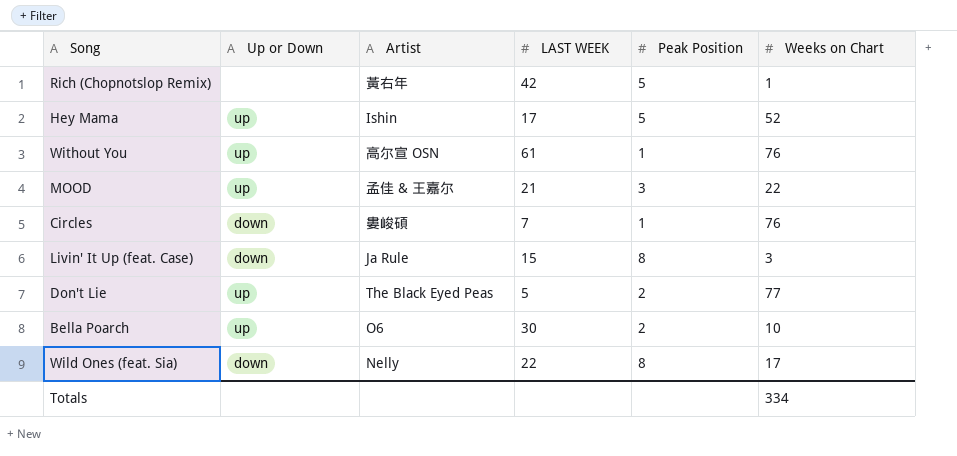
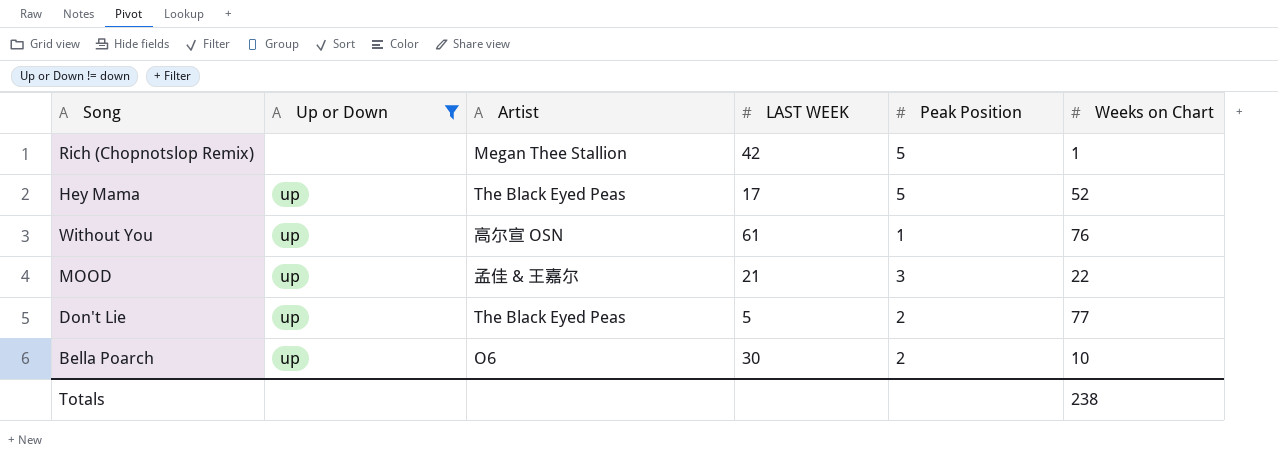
filter: none -> Up or Down != down
Rich (Chopnotslop Remix) | Artist: 黃右年 -> Megan Thee Stallion
Hey Mama | Artist: Ishin -> The Black Eyed Peas
Totals | Weeks on Chart: 334 -> 238

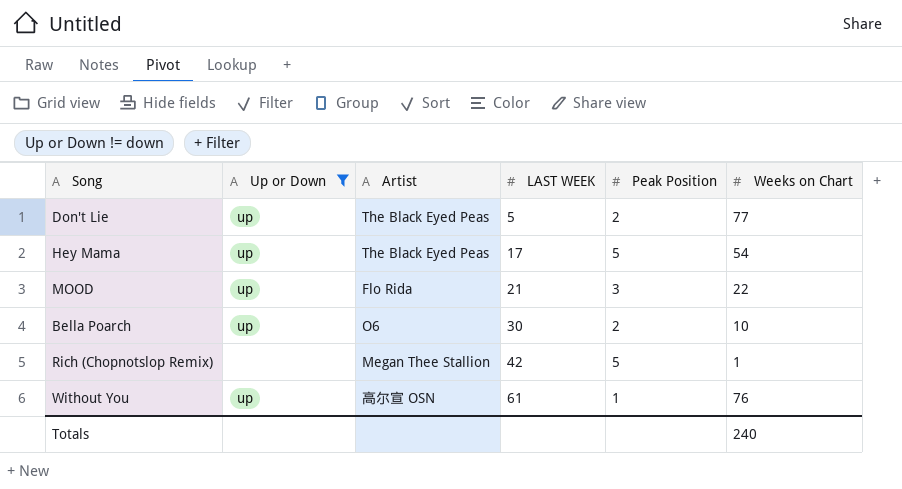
row order: none -> LAST WEEK ascending
Hey Mama | Weeks on Chart: 52 -> 54
MOOD | Artist: 孟佳 & 王嘉尔 -> Flo Rida
Totals | Weeks on Chart: 238 -> 240

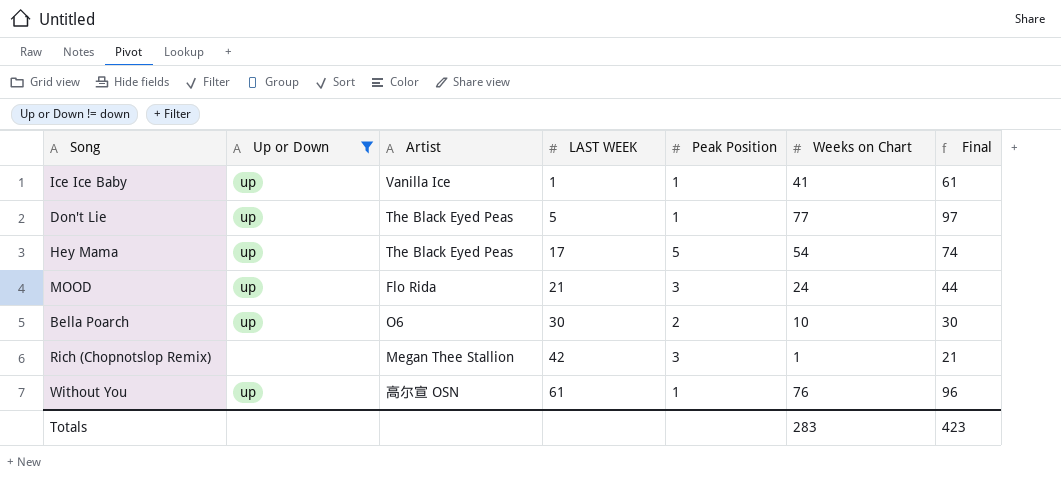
column Final | formula: none -> [Weeks on Chart] + 20
row Ice Ice Baby: none -> up | Vanilla Ice | 1 | 1 | 41 | 61
Don't Lie | Peak Position: 2 -> 1
MOOD | Weeks on Chart: 22 -> 24
Rich (Chopnotslop Remix) | Peak Position: 5 -> 3
Totals | Weeks on Chart: 240 -> 283

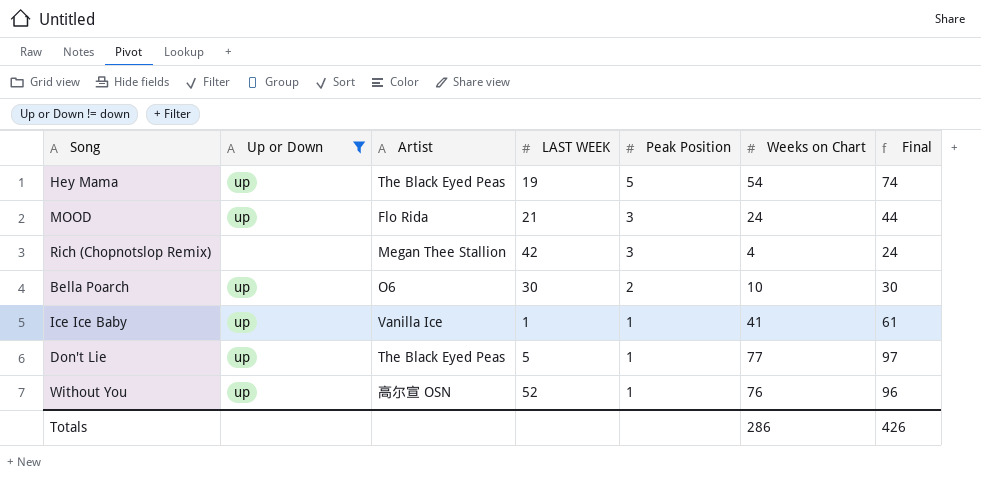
row order: LAST WEEK ascending -> Peak Position descending
Hey Mama | LAST WEEK: 17 -> 19
Rich (Chopnotslop Remix) | Weeks on Chart: 1 -> 4
Rich (Chopnotslop Remix) | Final: 21 -> 24
Without You | LAST WEEK: 61 -> 52
Totals | Weeks on Chart: 283 -> 286
Totals | Final: 423 -> 426

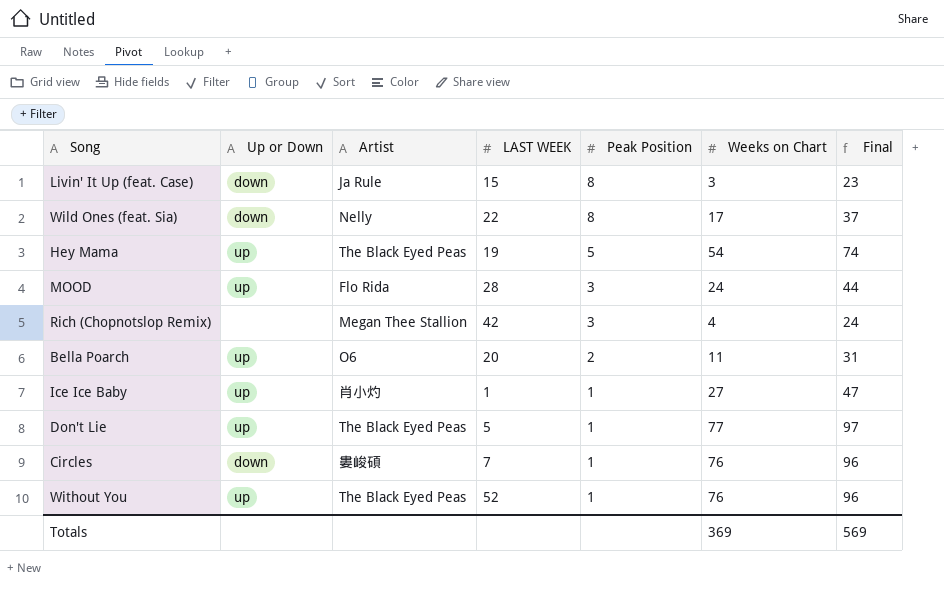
filter: Up or Down != down -> none
MOOD | LAST WEEK: 21 -> 28
Bella Poarch | LAST WEEK: 30 -> 20
Bella Poarch | Weeks on Chart: 10 -> 11
Bella Poarch | Final: 30 -> 31
Ice Ice Baby | Artist: Vanilla Ice -> 肖小灼
Ice Ice Baby | Weeks on Chart: 41 -> 27
Ice Ice Baby | Final: 61 -> 47
Without You | Artist: 高尔宣 OSN -> The Black Eyed Peas
Totals | Weeks on Chart: 286 -> 369
Totals | Final: 426 -> 569

